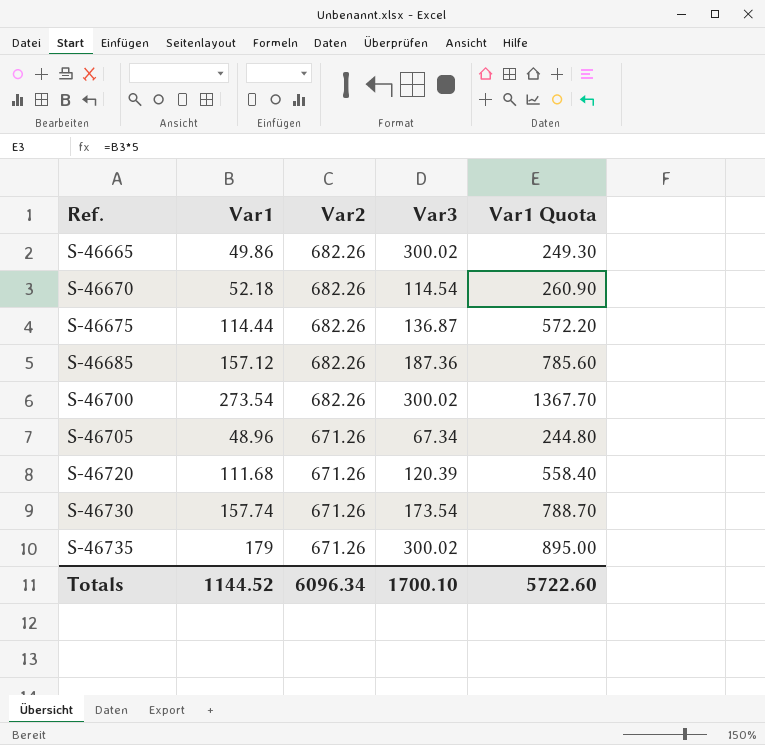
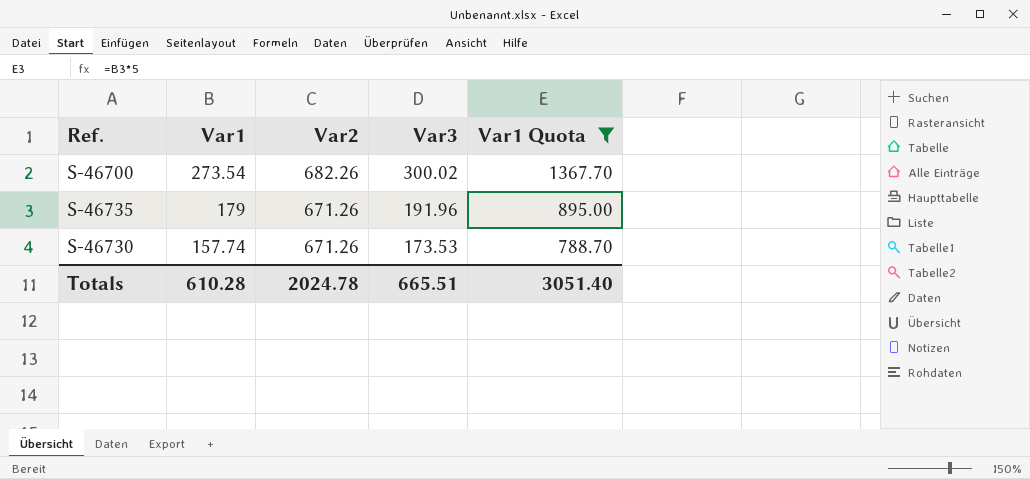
filter: none -> Var1 Quota >= 788.70
row order: Ref. ascending -> Var1 descending
S-46735 | Var3: 300.02 -> 191.96
S-46730 | Var3: 173.54 -> 173.53
Totals | Var1: 1144.52 -> 610.28
Totals | Var2: 6096.34 -> 2024.78
Totals | Var3: 1700.10 -> 665.51
Totals | Var1 Quota: 5722.60 -> 3051.40

